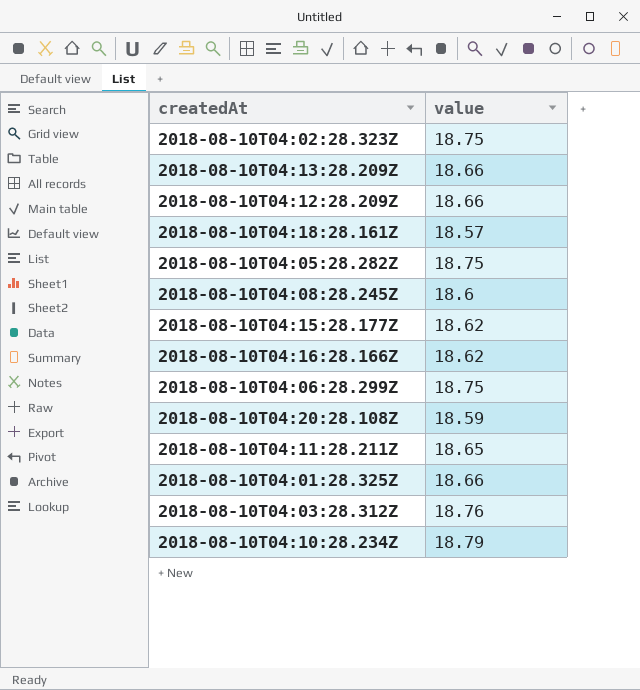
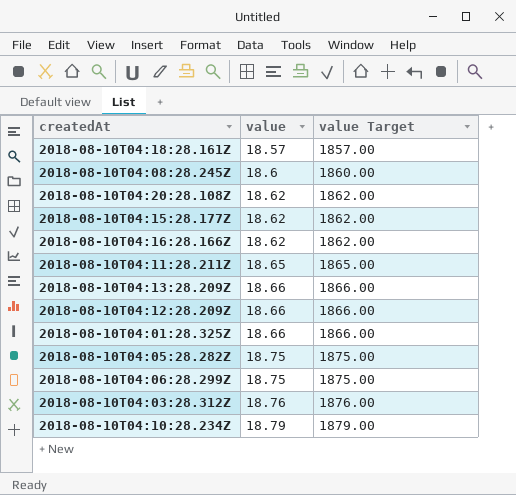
row order: none -> value ascending
column value Target | formula: none -> [value] * 100
row 2018-08-10T04:02:28.323Z: 18.75 -> none
2018-08-10T04:20:28.108Z | value: 18.59 -> 18.62

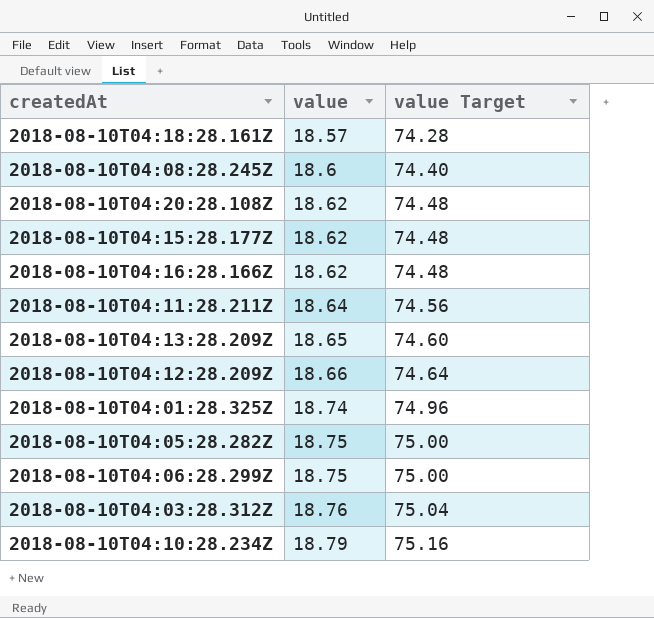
column value Target | formula: [value] * 100 -> [value] * 4
2018-08-10T04:11:28.211Z | value: 18.65 -> 18.64
2018-08-10T04:13:28.209Z | value: 18.66 -> 18.65
2018-08-10T04:01:28.325Z | value: 18.66 -> 18.74

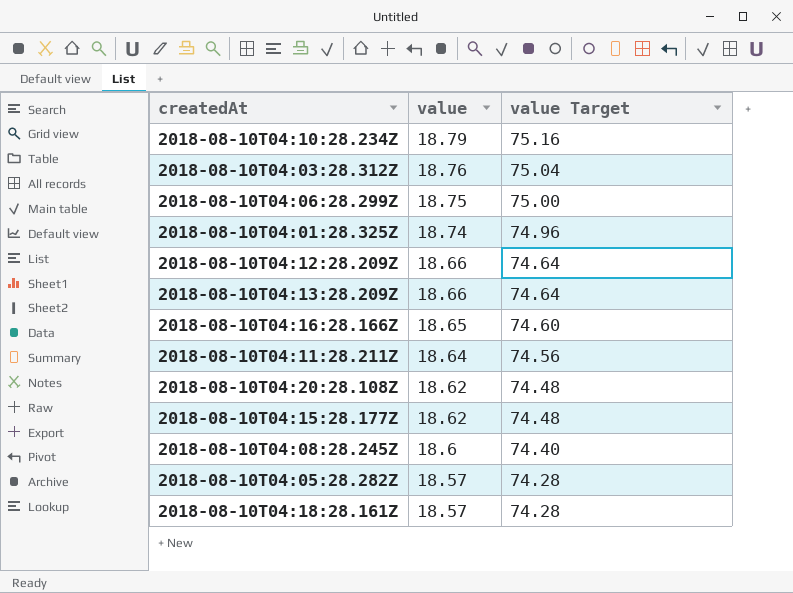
row order: value ascending -> value descending
2018-08-10T04:13:28.209Z | value: 18.65 -> 18.66
2018-08-10T04:13:28.209Z | value Target: 74.60 -> 74.64
2018-08-10T04:16:28.166Z | value: 18.62 -> 18.65
2018-08-10T04:16:28.166Z | value Target: 74.48 -> 74.60
2018-08-10T04:05:28.282Z | value: 18.75 -> 18.57
2018-08-10T04:05:28.282Z | value Target: 75.00 -> 74.28

